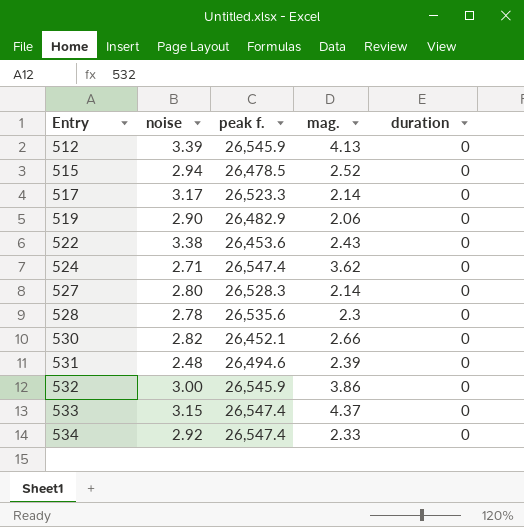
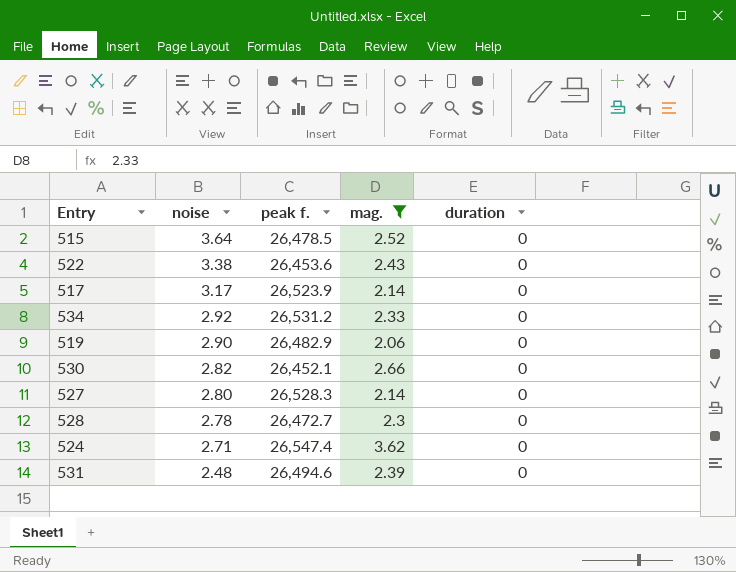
filter: none -> mag. <= 3.62
row order: Entry ascending -> noise descending
515 | noise: 2.94 -> 3.64
517 | peak f.: 26,523.3 -> 26,523.9
534 | peak f.: 26,547.4 -> 26,531.2
528 | peak f.: 26,535.6 -> 26,472.7

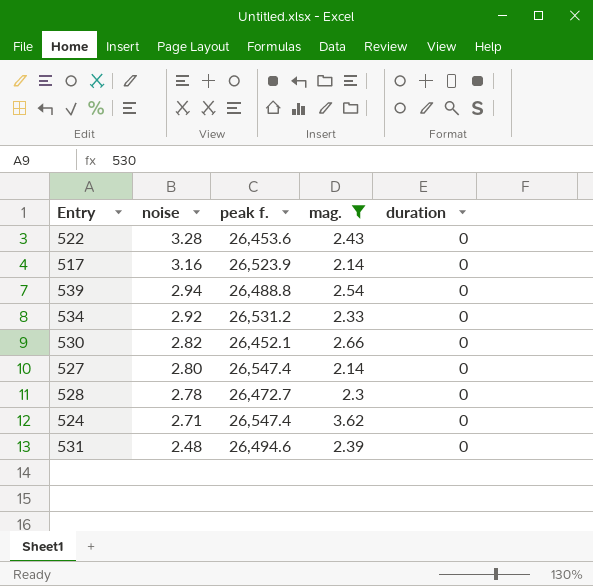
row 515: 3.64 | 26,478.5 | 2.52 | 0 -> none
row 519: 2.90 | 26,482.9 | 2.06 | 0 -> none
522 | noise: 3.38 -> 3.28
517 | noise: 3.17 -> 3.16
row 539: none -> 2.94 | 26,488.8 | 2.54 | 0
527 | peak f.: 26,528.3 -> 26,547.4

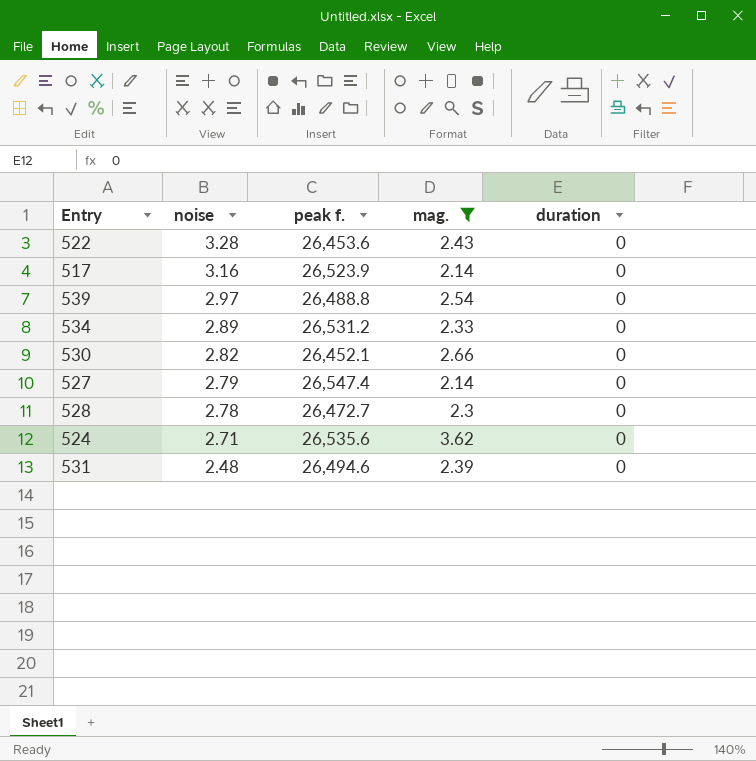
539 | noise: 2.94 -> 2.97
534 | noise: 2.92 -> 2.89
527 | noise: 2.80 -> 2.79
524 | peak f.: 26,547.4 -> 26,535.6

